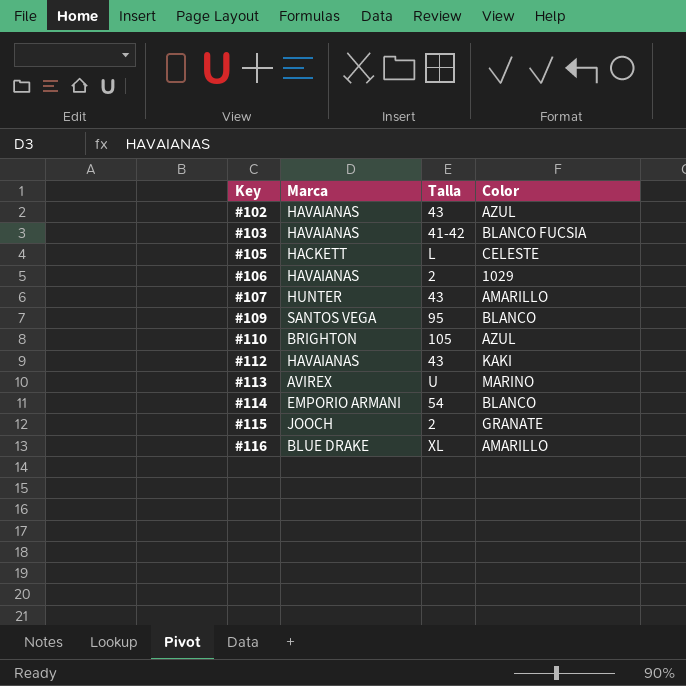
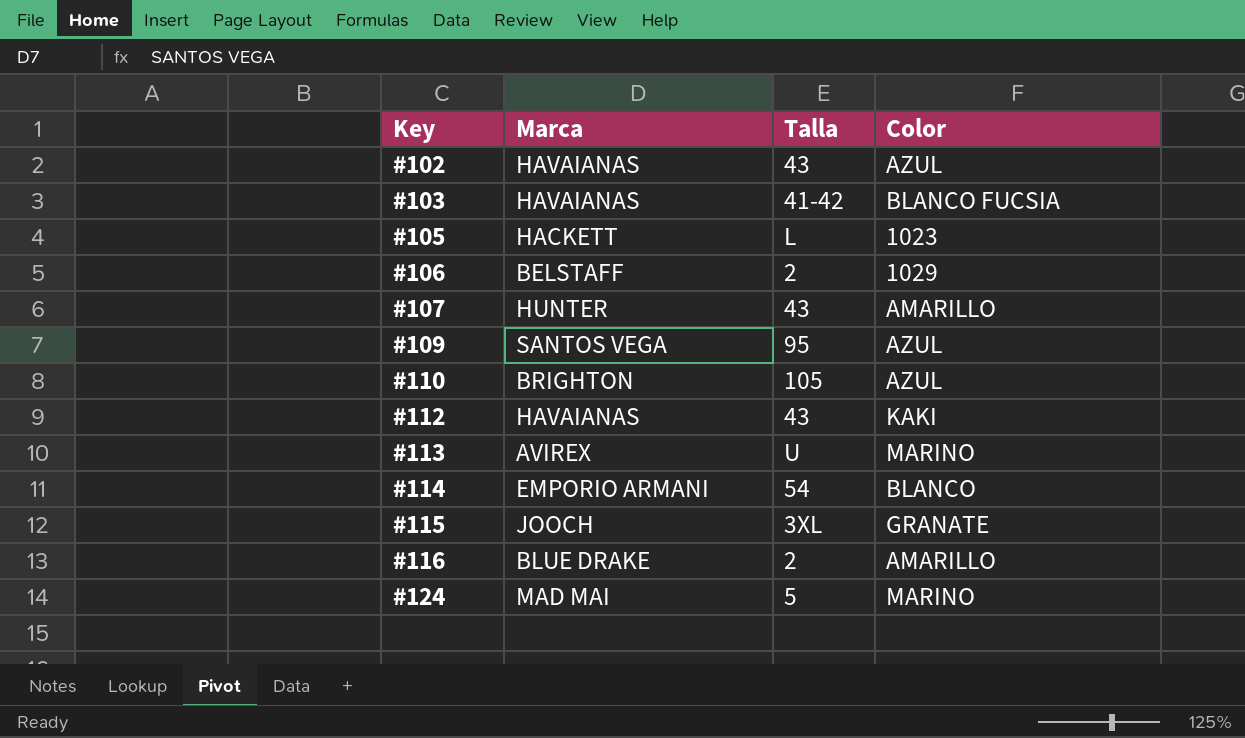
#105 | Color: CELESTE -> 1023
#106 | Marca: HAVAIANAS -> BELSTAFF
#109 | Color: BLANCO -> AZUL
#115 | Talla: 2 -> 3XL
#116 | Talla: XL -> 2
row #124: none -> MAD MAI | 5 | MARINO

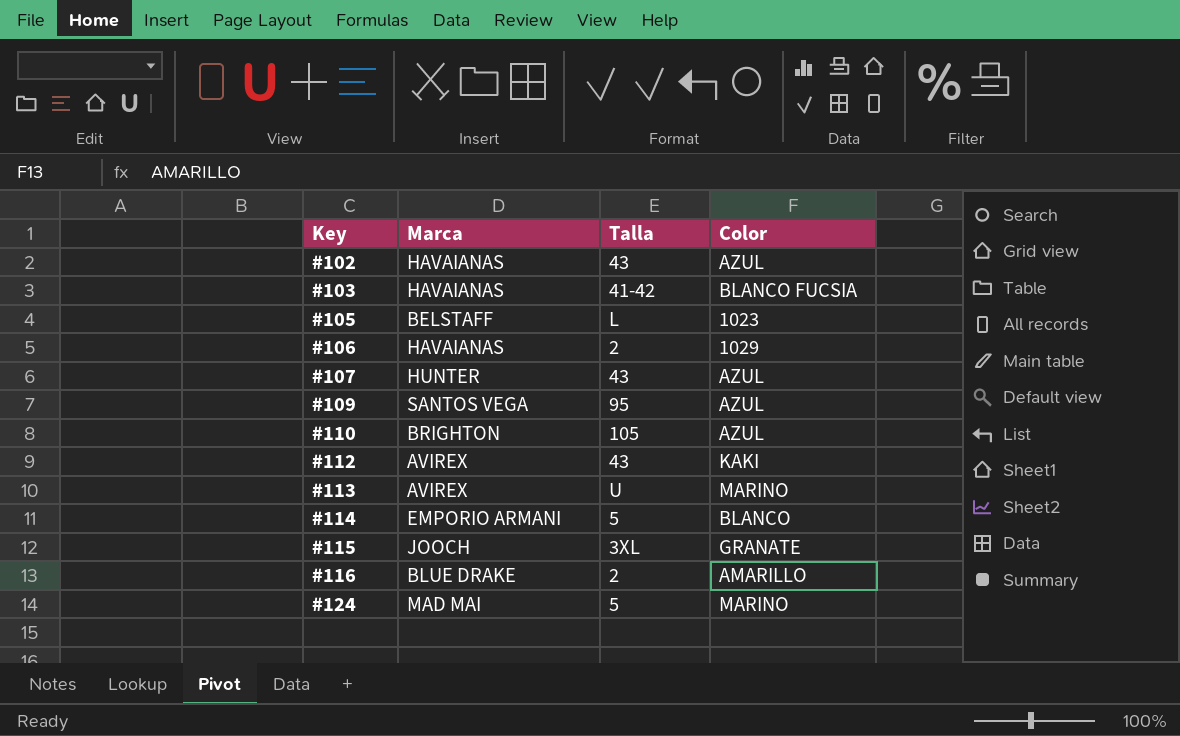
#105 | Marca: HACKETT -> BELSTAFF
#106 | Marca: BELSTAFF -> HAVAIANAS
#107 | Color: AMARILLO -> AZUL
#112 | Marca: HAVAIANAS -> AVIREX
#114 | Talla: 54 -> 5

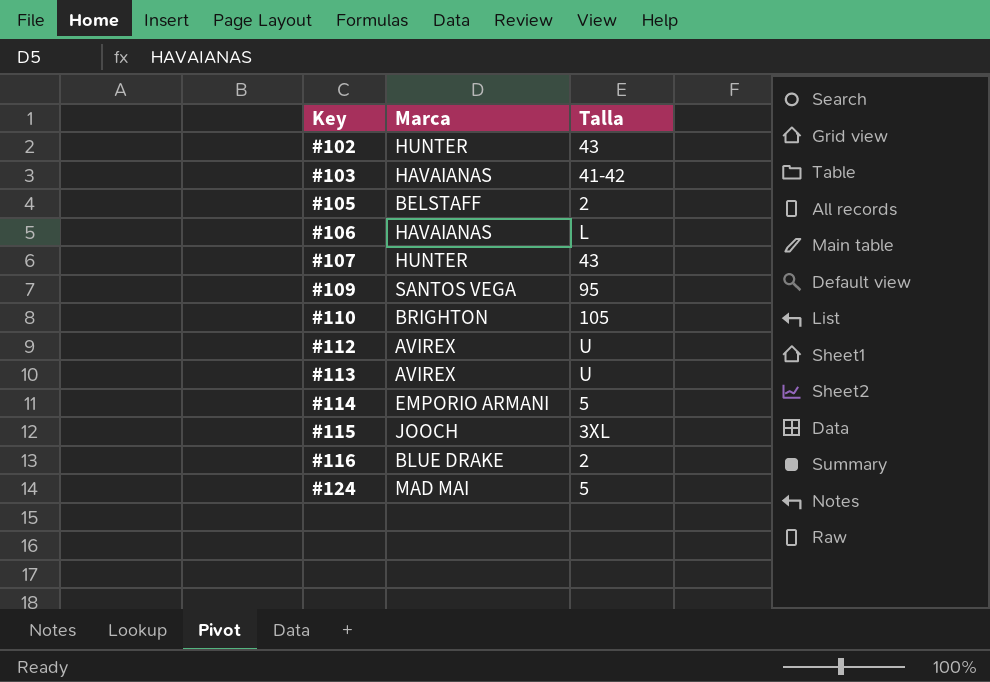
column Color | position: 4 -> none
#102 | Marca: HAVAIANAS -> HUNTER
#105 | Talla: L -> 2
#106 | Talla: 2 -> L
#112 | Talla: 43 -> U

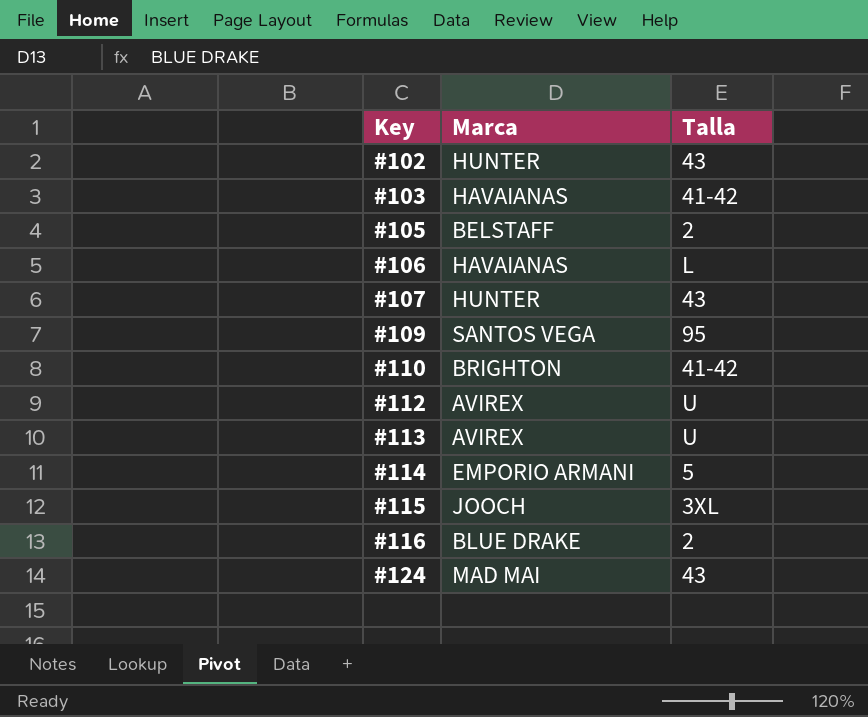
#110 | Talla: 105 -> 41-42
#124 | Talla: 5 -> 43

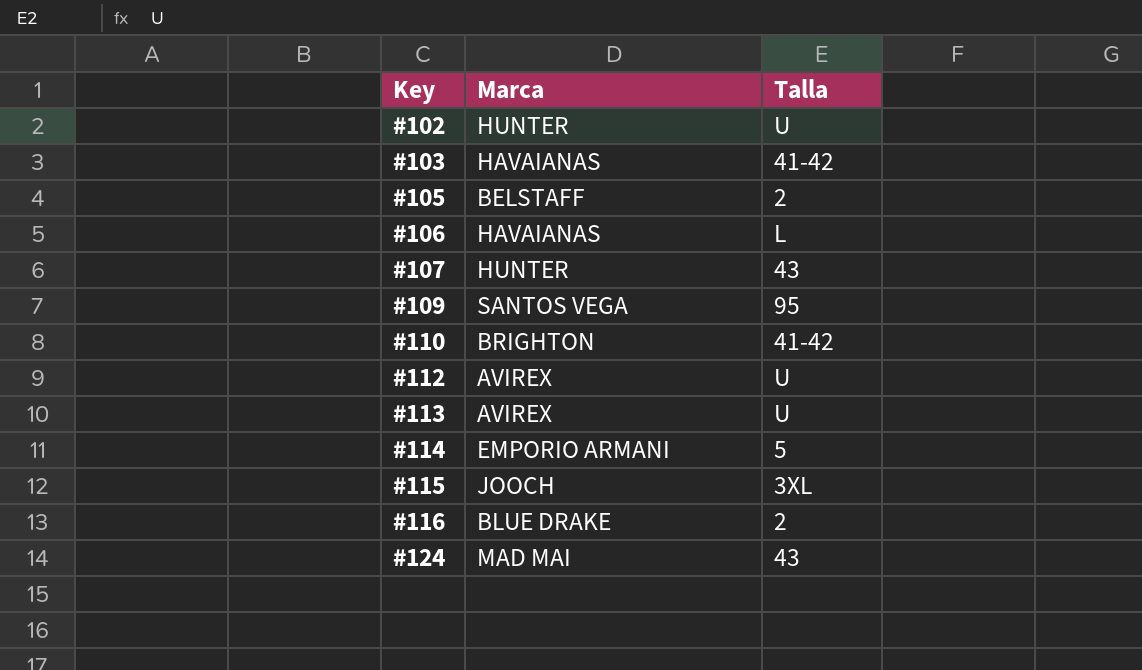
#102 | Talla: 43 -> U

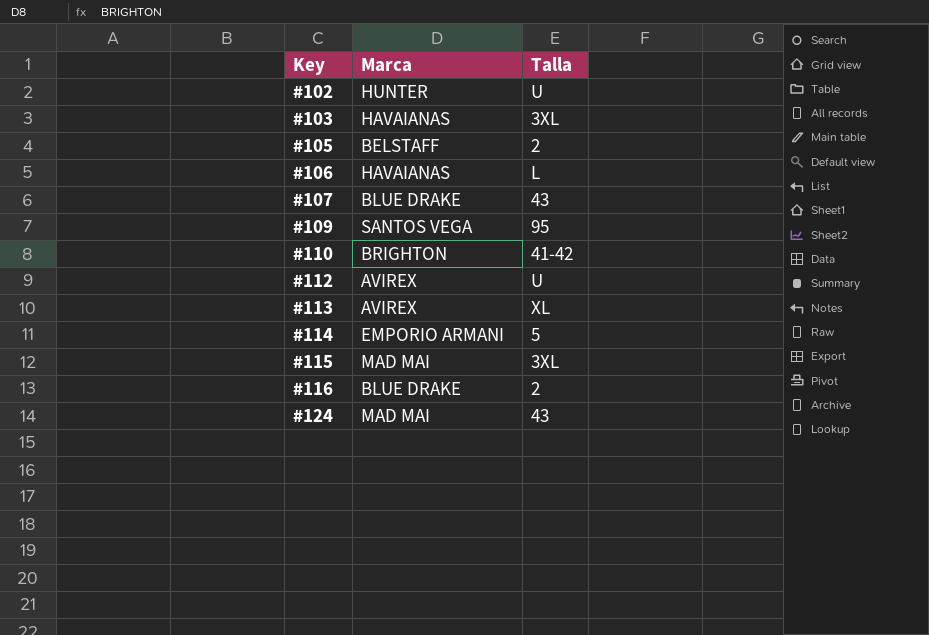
#103 | Talla: 41-42 -> 3XL
#107 | Marca: HUNTER -> BLUE DRAKE
#113 | Talla: U -> XL
#115 | Marca: JOOCH -> MAD MAI

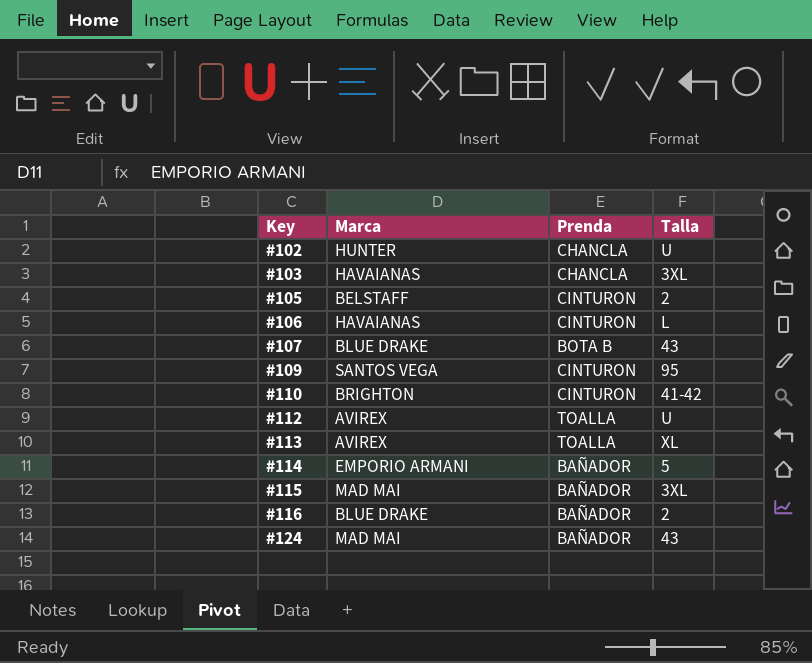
column Prenda | position: none -> 3

